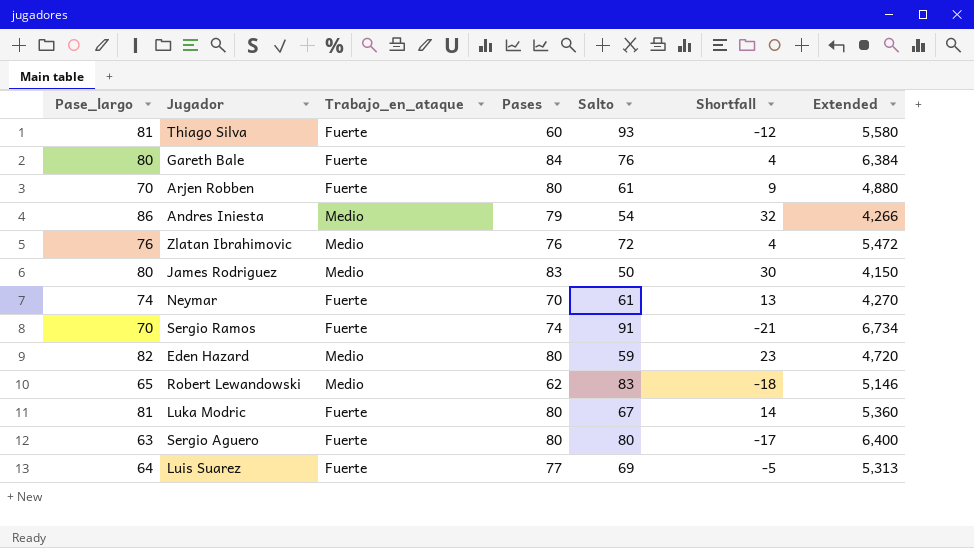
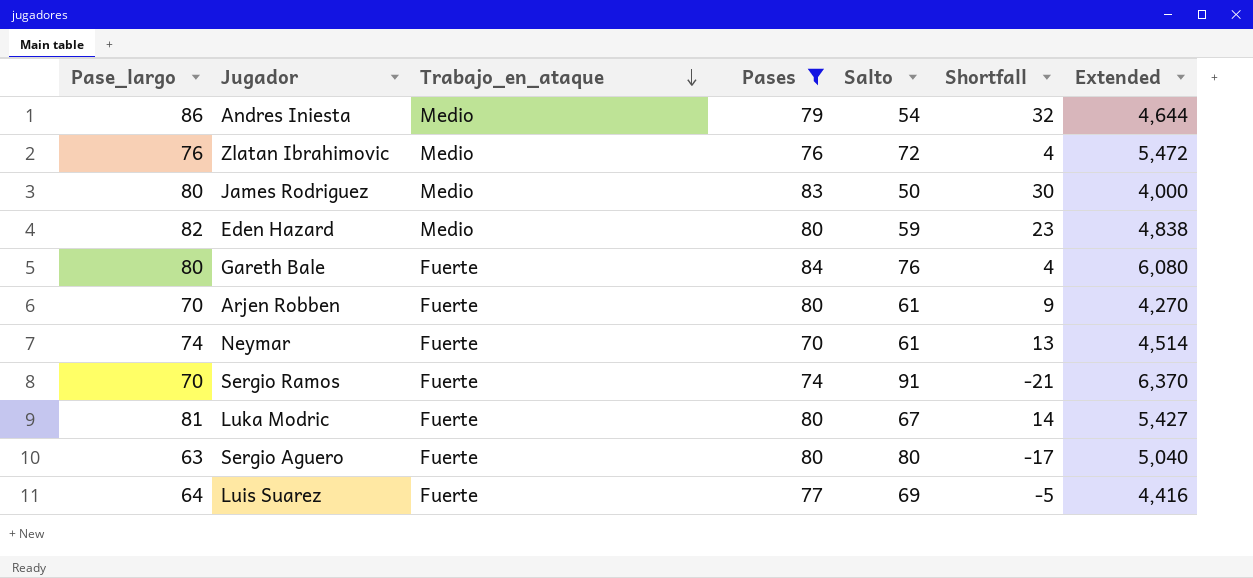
filter: none -> Pases >= 70
row order: none -> Trabajo_en_ataque descending
column Extended | formula: [Pases] * [Salto] -> [Pase_largo] * [Salto]

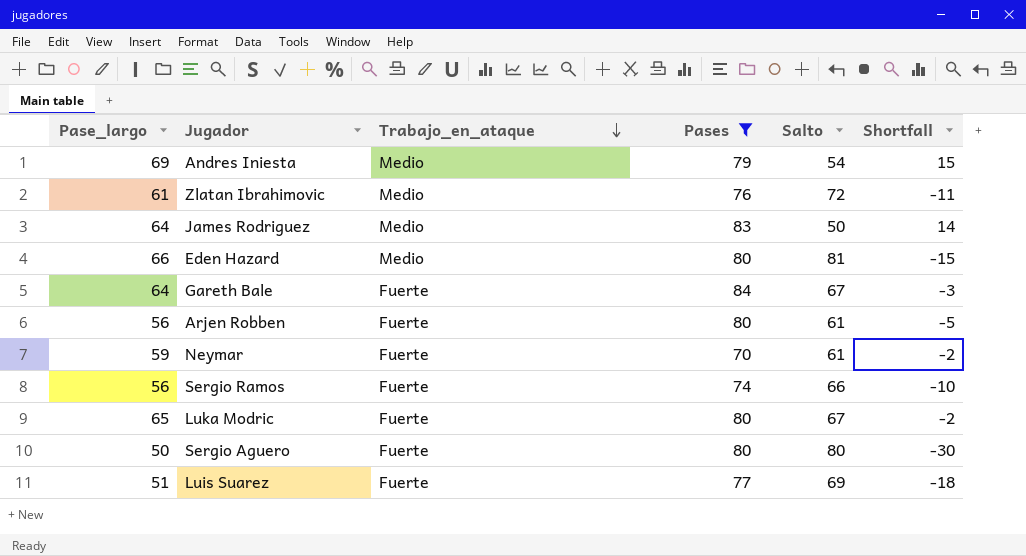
column Extended | formula: [Pase_largo] * [Salto] -> none
Andres Iniesta | Pase_largo: 86 -> 69
Andres Iniesta | Shortfall: 32 -> 15
Zlatan Ibrahimovic | Pase_largo: 76 -> 61
Zlatan Ibrahimovic | Shortfall: 4 -> -11
James Rodriguez | Pase_largo: 80 -> 64
James Rodriguez | Shortfall: 30 -> 14
Eden Hazard | Pase_largo: 82 -> 66
Eden Hazard | Salto: 59 -> 81
Eden Hazard | Shortfall: 23 -> -15
Gareth Bale | Pase_largo: 80 -> 64
Gareth Bale | Salto: 76 -> 67
Gareth Bale | Shortfall: 4 -> -3
Arjen Robben | Pase_largo: 70 -> 56
Arjen Robben | Shortfall: 9 -> -5
Neymar | Pase_largo: 74 -> 59
Neymar | Shortfall: 13 -> -2
Sergio Ramos | Pase_largo: 70 -> 56
Sergio Ramos | Salto: 91 -> 66
Sergio Ramos | Shortfall: -21 -> -10
Luka Modric | Pase_largo: 81 -> 65
Luka Modric | Shortfall: 14 -> -2
Sergio Aguero | Pase_largo: 63 -> 50
Sergio Aguero | Shortfall: -17 -> -30
Luis Suarez | Pase_largo: 64 -> 51
Luis Suarez | Shortfall: -5 -> -18

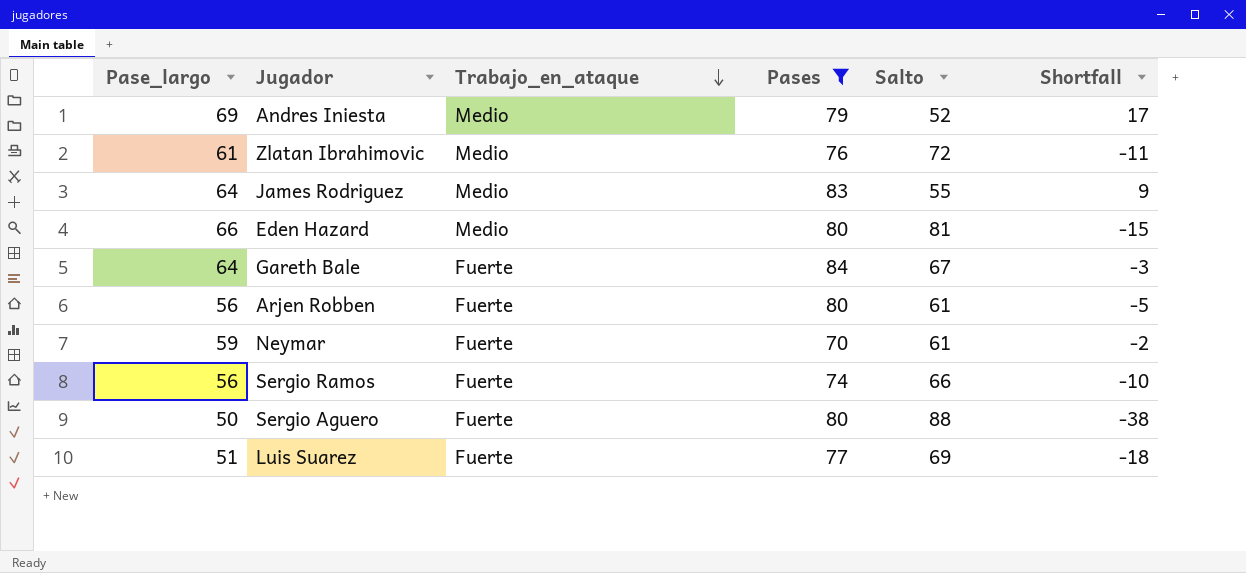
row Luka Modric: 65 | Fuerte | 80 | 67 | -2 -> none
Andres Iniesta | Salto: 54 -> 52
Andres Iniesta | Shortfall: 15 -> 17
James Rodriguez | Salto: 50 -> 55
James Rodriguez | Shortfall: 14 -> 9
Sergio Aguero | Salto: 80 -> 88
Sergio Aguero | Shortfall: -30 -> -38

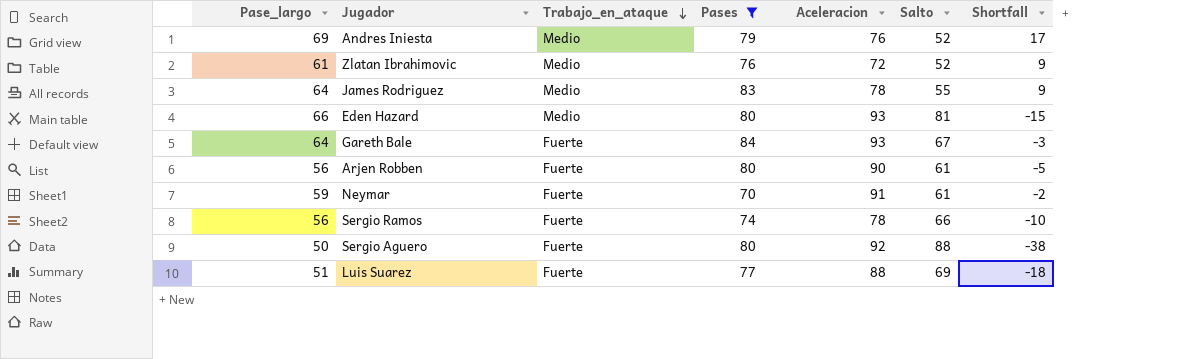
column Aceleracion | position: none -> 5
Zlatan Ibrahimovic | Salto: 72 -> 52
Zlatan Ibrahimovic | Shortfall: -11 -> 9

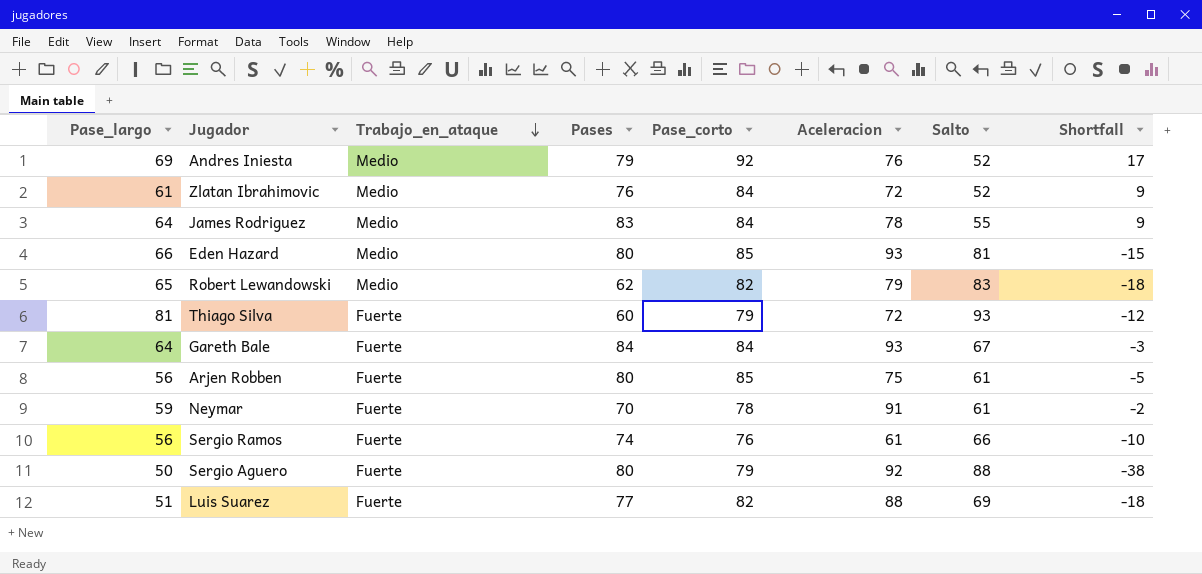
filter: Pases >= 70 -> none
column Pase_corto | position: none -> 5
Arjen Robben | Aceleracion: 90 -> 75
Sergio Ramos | Aceleracion: 78 -> 61

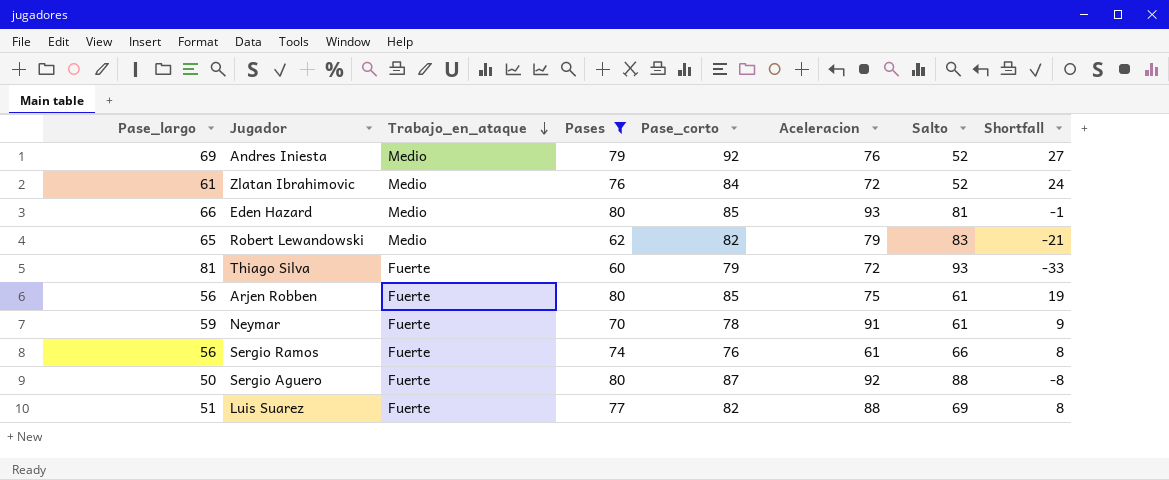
filter: none -> Pases <= 80
column Shortfall | formula: [Pase_largo] - [Salto] -> [Pases] - [Salto]
Sergio Aguero | Pase_corto: 79 -> 87

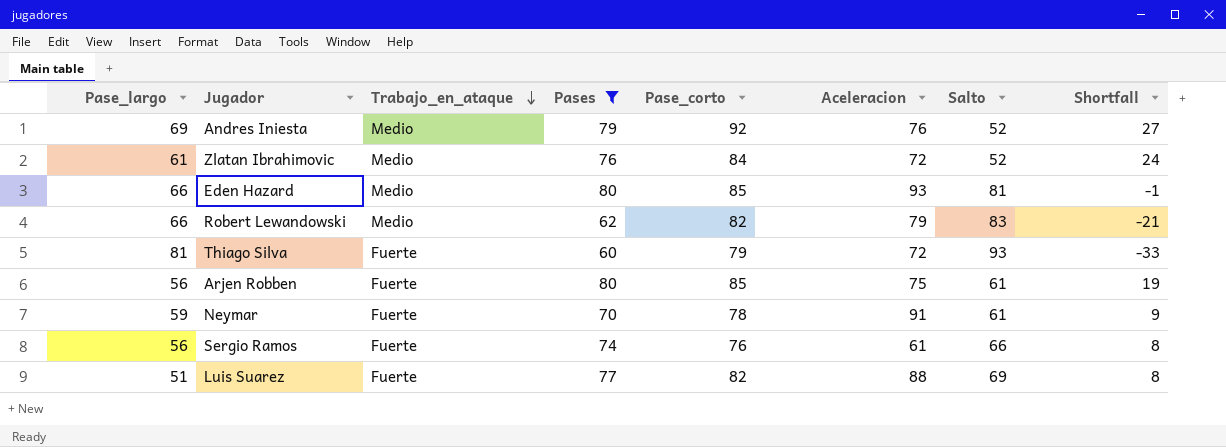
row Sergio Aguero: 50 | Fuerte | 80 | 87 | 92 | 88 | -8 -> none
Robert Lewandowski | Pase_largo: 65 -> 66

